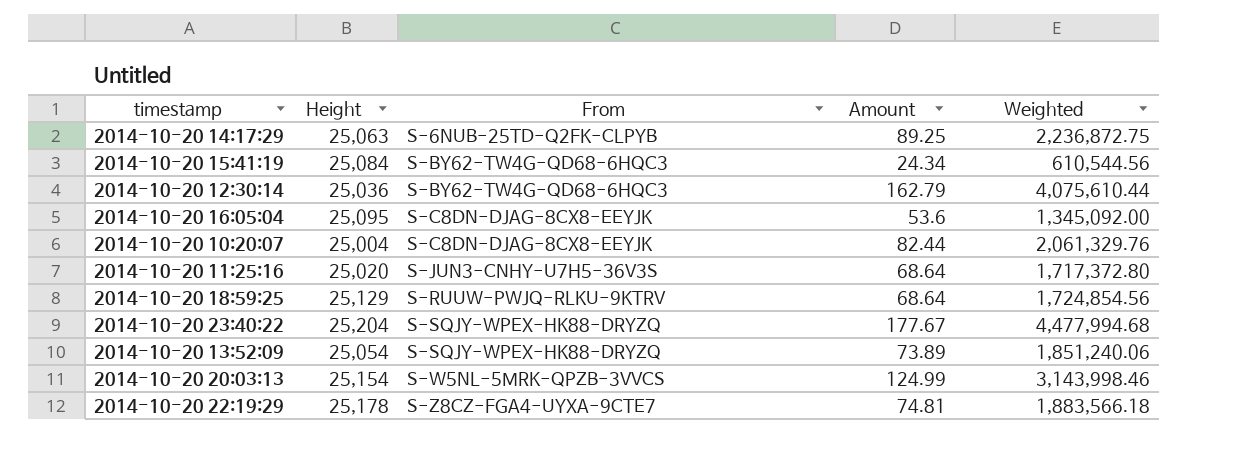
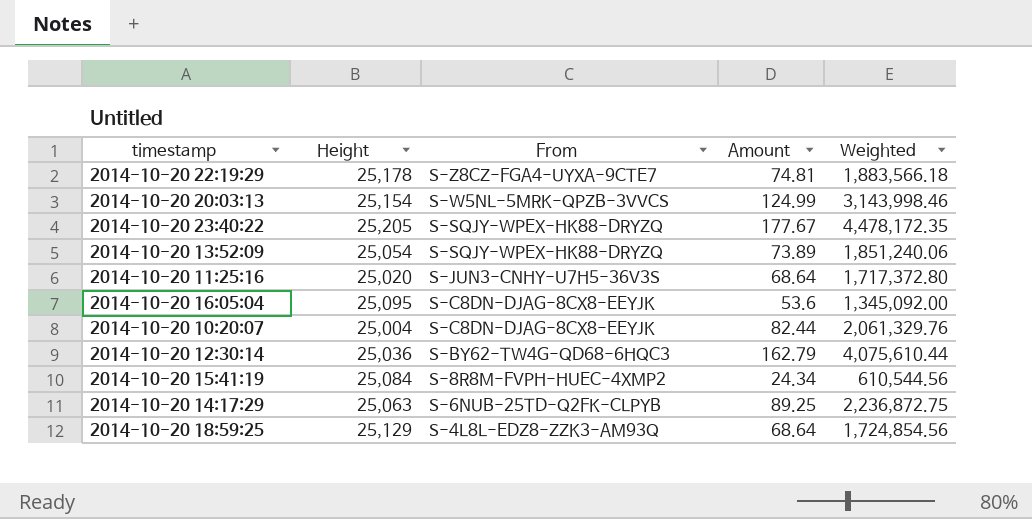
row order: From ascending -> From descending
2014-10-20 23:40:22 | Height: 25,204 -> 25,205
2014-10-20 23:40:22 | Weighted: 4,477,994.68 -> 4,478,172.35
2014-10-20 15:41:19 | From: S-BY62-TW4G-QD68-6HQC3 -> S-8R8M-FVPH-HUEC-4XMP2
2014-10-20 18:59:25 | From: S-RUUW-PWJQ-RLKU-9KTRV -> S-4L8L-EDZ8-ZZK3-AM93Q

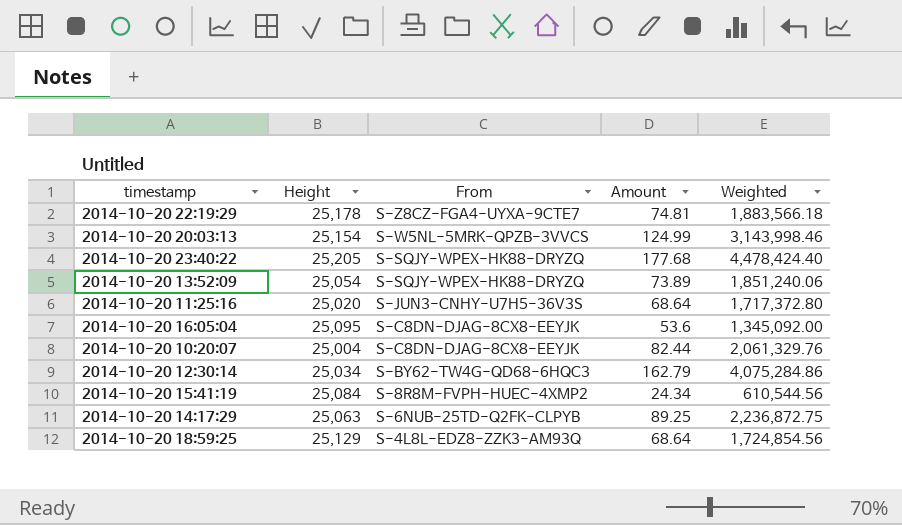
2014-10-20 23:40:22 | Amount: 177.67 -> 177.68
2014-10-20 23:40:22 | Weighted: 4,478,172.35 -> 4,478,424.40
2014-10-20 12:30:14 | Height: 25,036 -> 25,034
2014-10-20 12:30:14 | Weighted: 4,075,610.44 -> 4,075,284.86

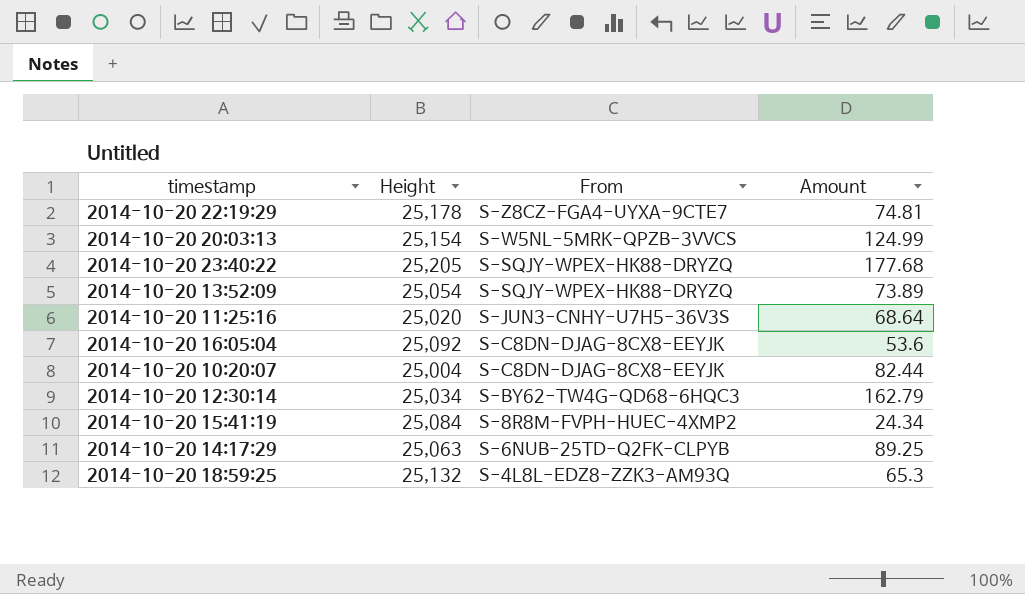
column Weighted | formula: [Height] * [Amount] -> none
2014-10-20 16:05:04 | Height: 25,095 -> 25,092
2014-10-20 18:59:25 | Height: 25,129 -> 25,132
2014-10-20 18:59:25 | Amount: 68.64 -> 65.3

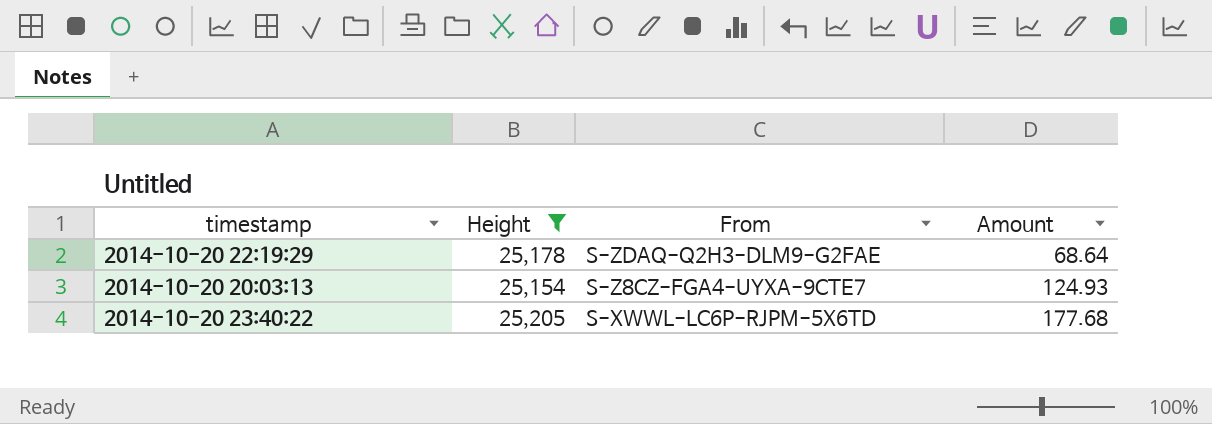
filter: none -> Height >= 25,154
2014-10-20 22:19:29 | From: S-Z8CZ-FGA4-UYXA-9CTE7 -> S-ZDAQ-Q2H3-DLM9-G2FAE
2014-10-20 22:19:29 | Amount: 74.81 -> 68.64
2014-10-20 20:03:13 | From: S-W5NL-5MRK-QPZB-3VVCS -> S-Z8CZ-FGA4-UYXA-9CTE7
2014-10-20 20:03:13 | Amount: 124.99 -> 124.93
2014-10-20 23:40:22 | From: S-SQJY-WPEX-HK88-DRYZQ -> S-XWWL-LC6P-RJPM-5X6TD

